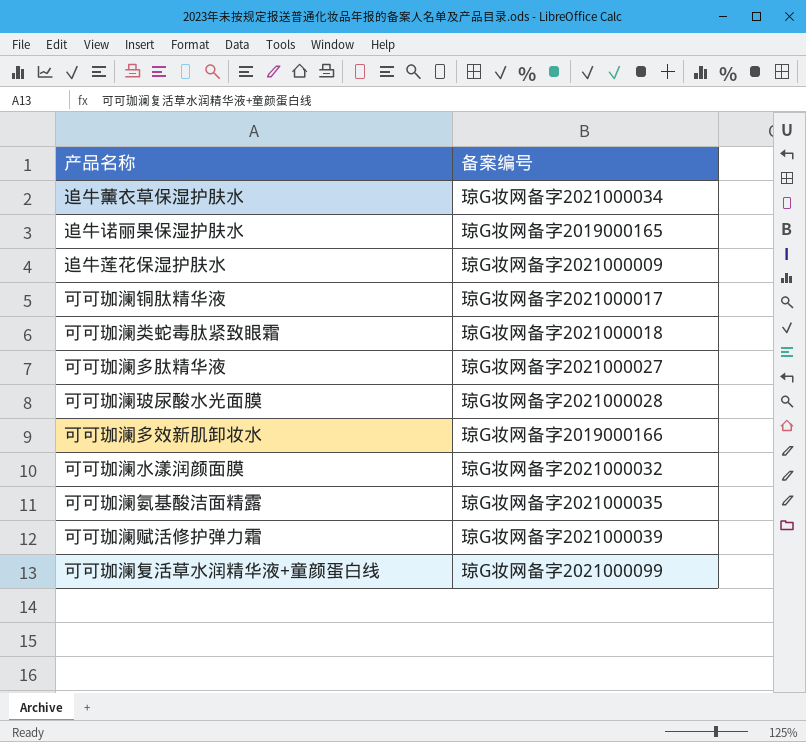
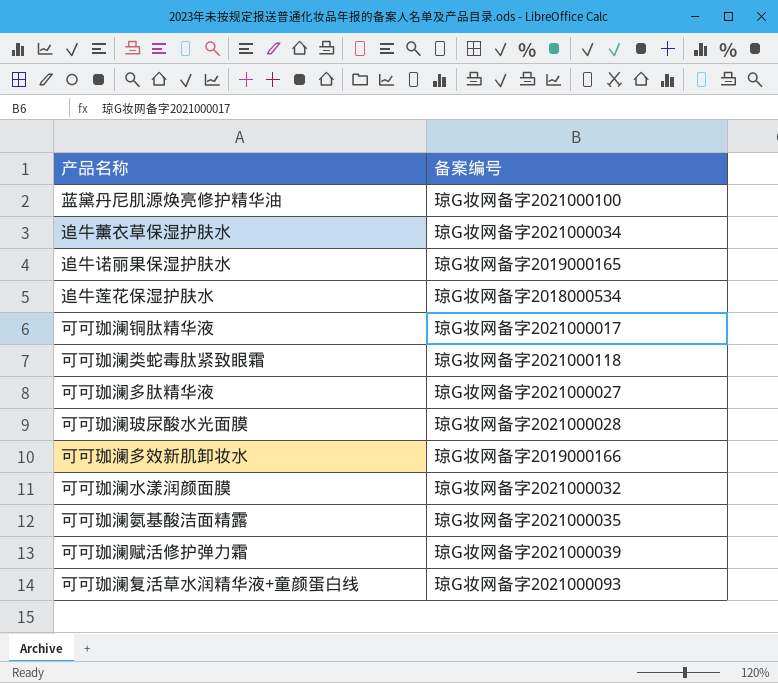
row 蓝黛丹尼肌源焕亮修护精华油: none -> 琼G妆网备字2021000100
追牛莲花保湿护肤水 | 备案编号: 琼G妆网备字2021000009 -> 琼G妆网备字2018000534
可可珈澜类蛇毒肽紧致眼霜 | 备案编号: 琼G妆网备字2021000018 -> 琼G妆网备字2021000118
可可珈澜复活草水润精华液+童颜蛋白线 | 备案编号: 琼G妆网备字2021000099 -> 琼G妆网备字2021000093

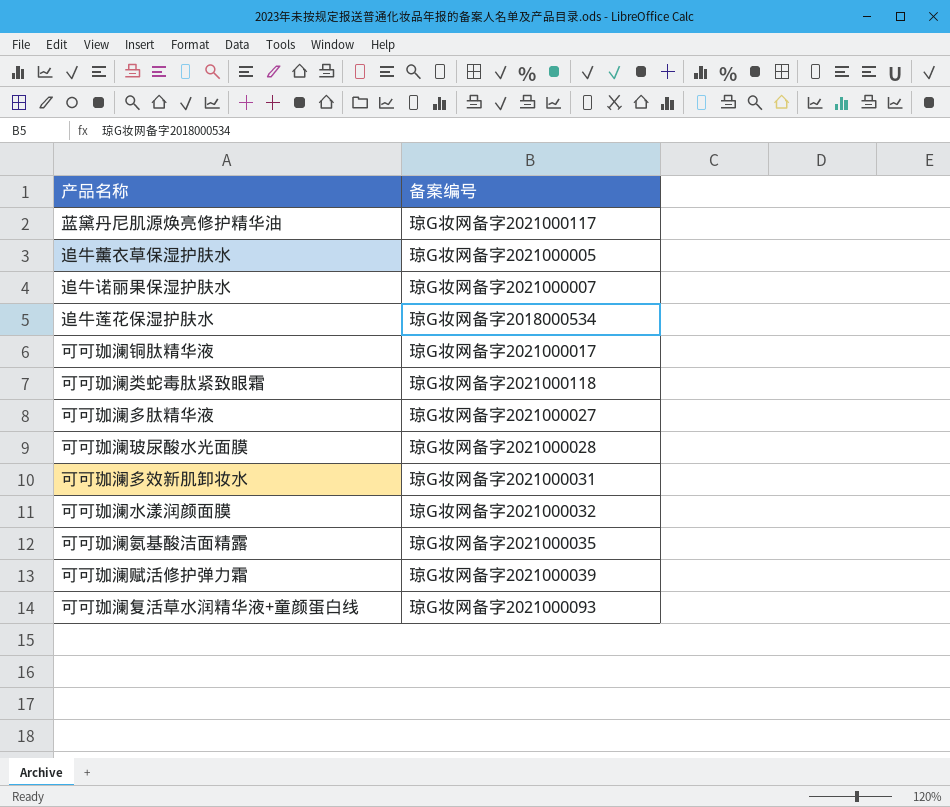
蓝黛丹尼肌源焕亮修护精华油 | 备案编号: 琼G妆网备字2021000100 -> 琼G妆网备字2021000117
追牛薰衣草保湿护肤水 | 备案编号: 琼G妆网备字2021000034 -> 琼G妆网备字2021000005
追牛诺丽果保湿护肤水 | 备案编号: 琼G妆网备字2019000165 -> 琼G妆网备字2021000007
可可珈澜多效新肌卸妆水 | 备案编号: 琼G妆网备字2019000166 -> 琼G妆网备字2021000031

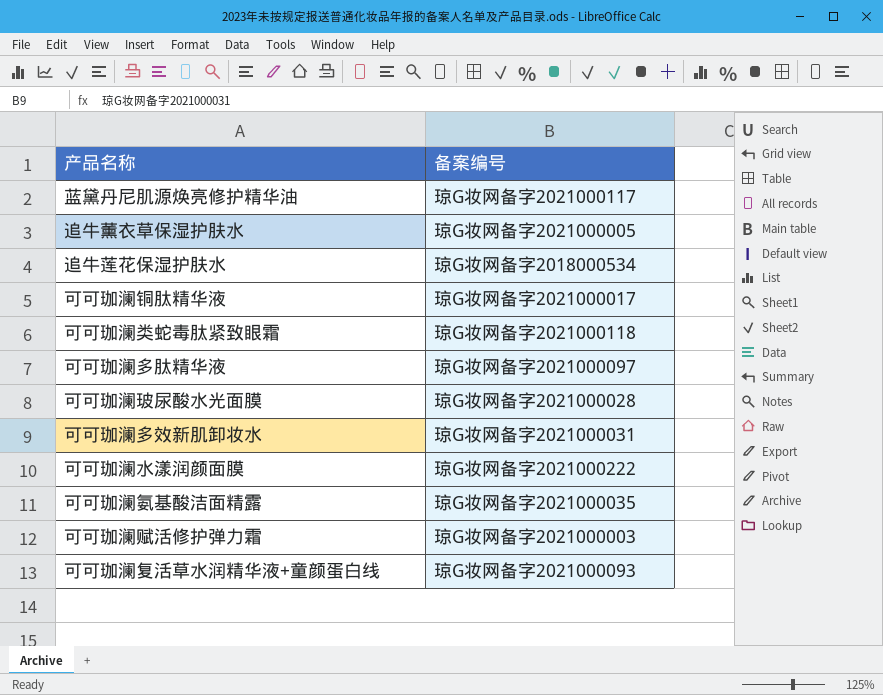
row 追牛诺丽果保湿护肤水: 琼G妆网备字2021000007 -> none
可可珈澜多肽精华液 | 备案编号: 琼G妆网备字2021000027 -> 琼G妆网备字2021000097
可可珈澜水漾润颜面膜 | 备案编号: 琼G妆网备字2021000032 -> 琼G妆网备字2021000222
可可珈澜赋活修护弹力霜 | 备案编号: 琼G妆网备字2021000039 -> 琼G妆网备字2021000003

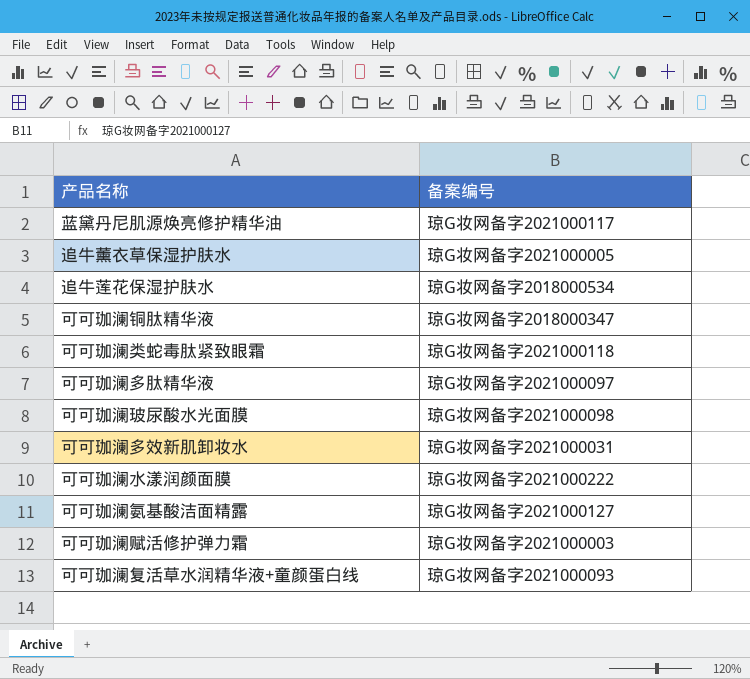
可可珈澜铜肽精华液 | 备案编号: 琼G妆网备字2021000017 -> 琼G妆网备字2018000347
可可珈澜玻尿酸水光面膜 | 备案编号: 琼G妆网备字2021000028 -> 琼G妆网备字2021000098
可可珈澜氨基酸洁面精露 | 备案编号: 琼G妆网备字2021000035 -> 琼G妆网备字2021000127

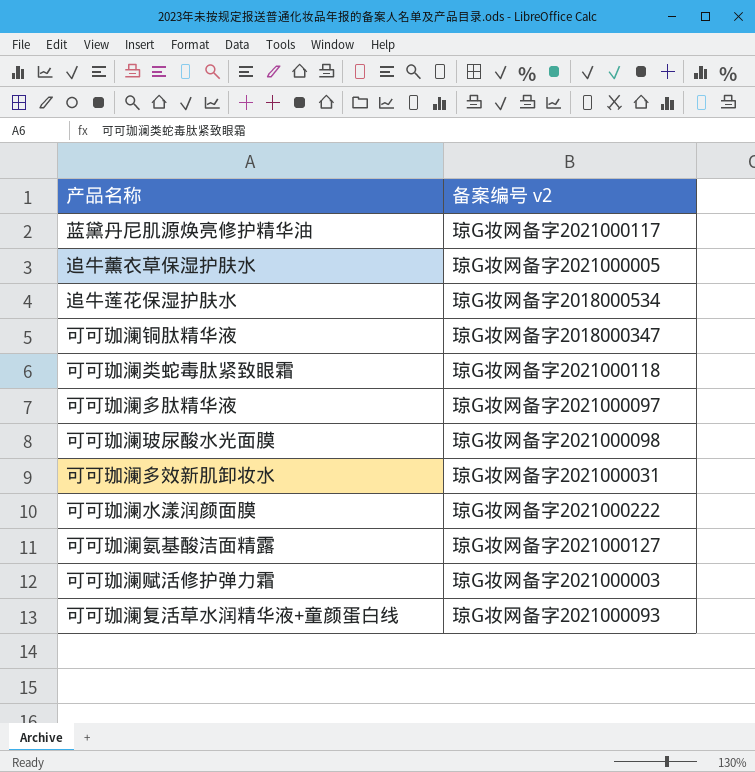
column name: 备案编号 -> 备案编号 v2

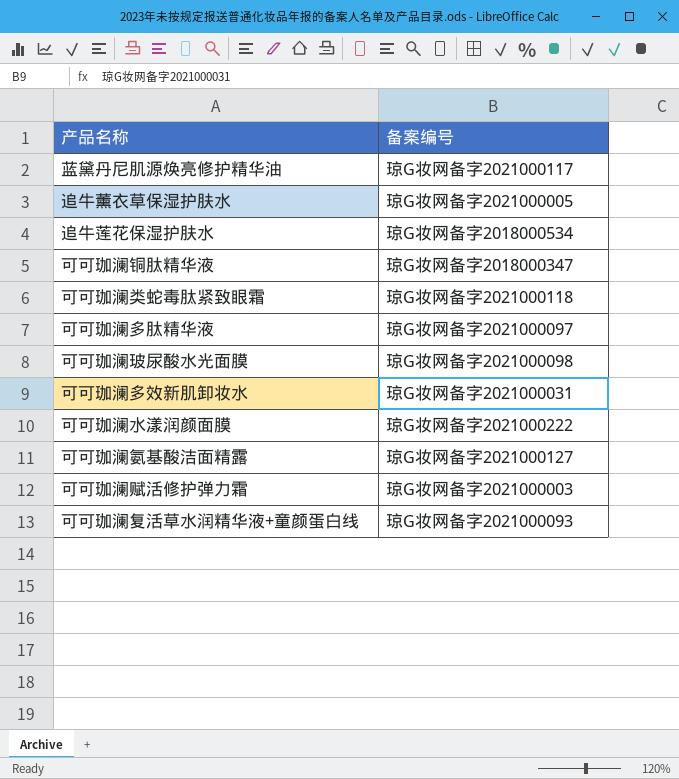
column name: 备案编号 v2 -> 备案编号

